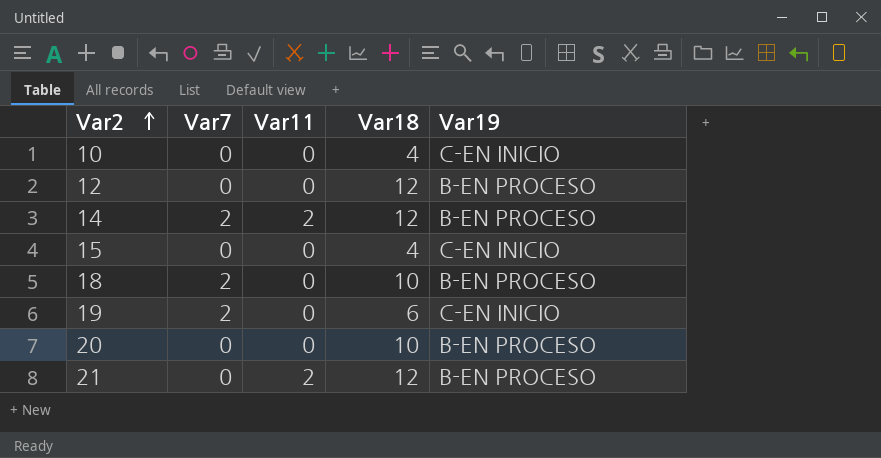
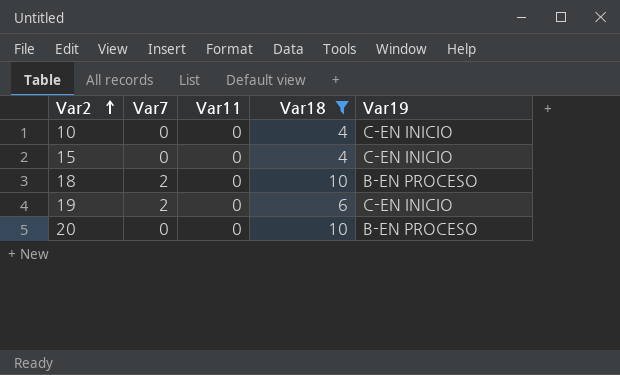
filter: none -> Var18 != 12

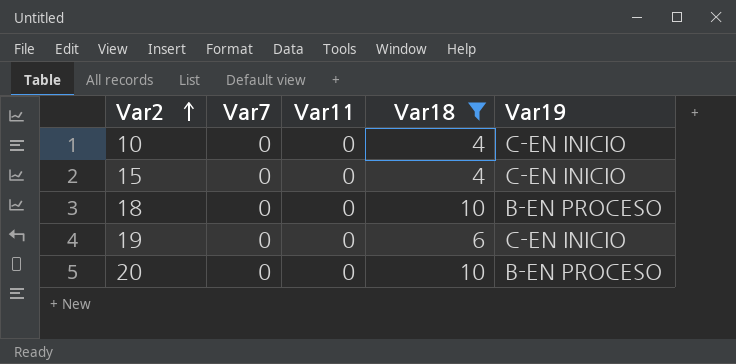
18 | Var7: 2 -> 0
19 | Var7: 2 -> 0

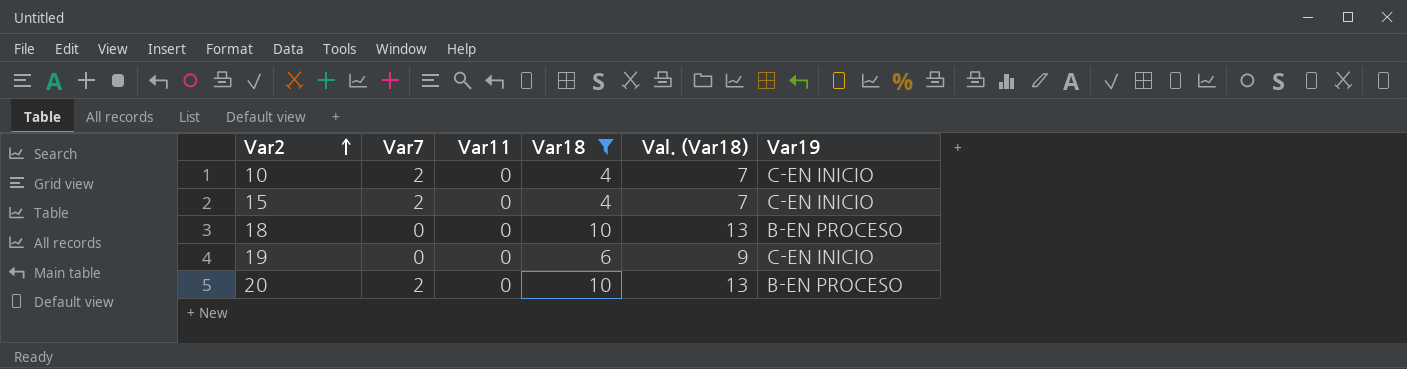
column Val. (Var18) | formula: none -> [Var18] + 3
10 | Var7: 0 -> 2
15 | Var7: 0 -> 2
20 | Var7: 0 -> 2

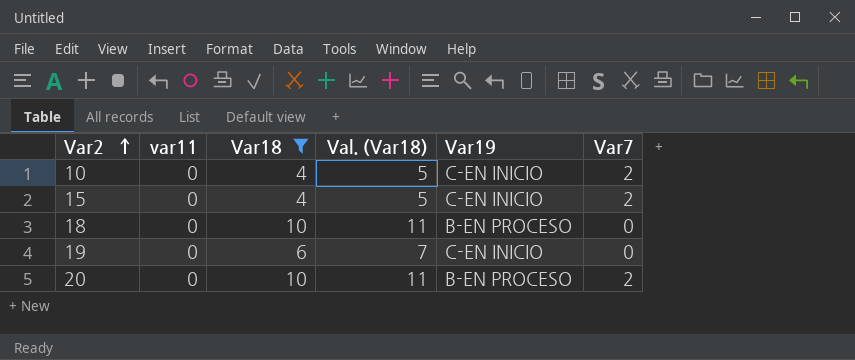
column name: Var11 -> var11
column Val. (Var18) | formula: [Var18] + 3 -> [Var18] + 1
column Var7 | position: 2 -> 6

